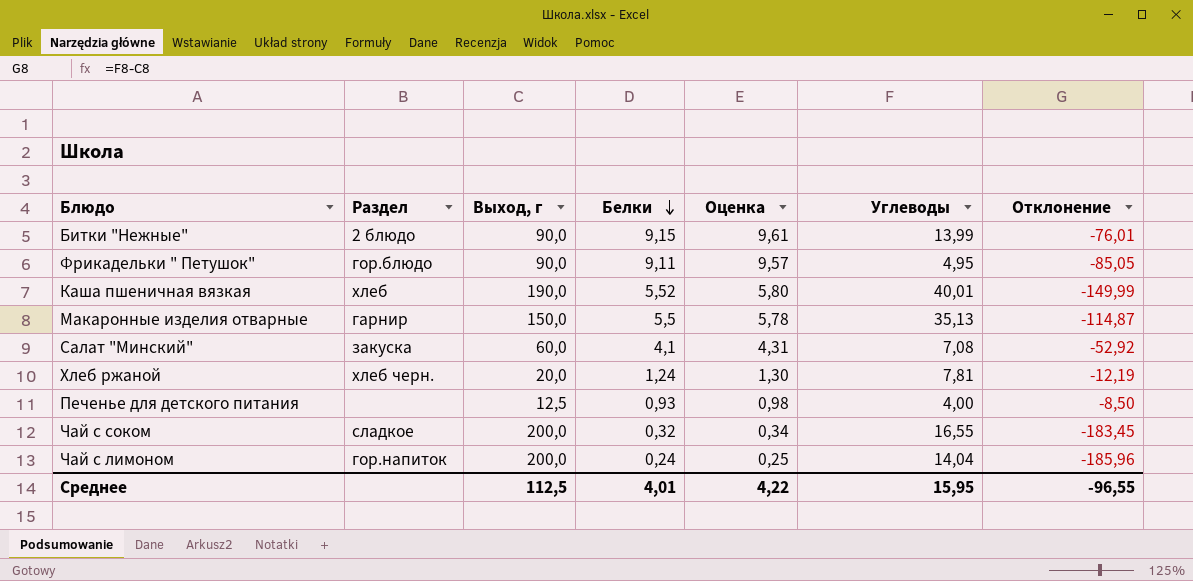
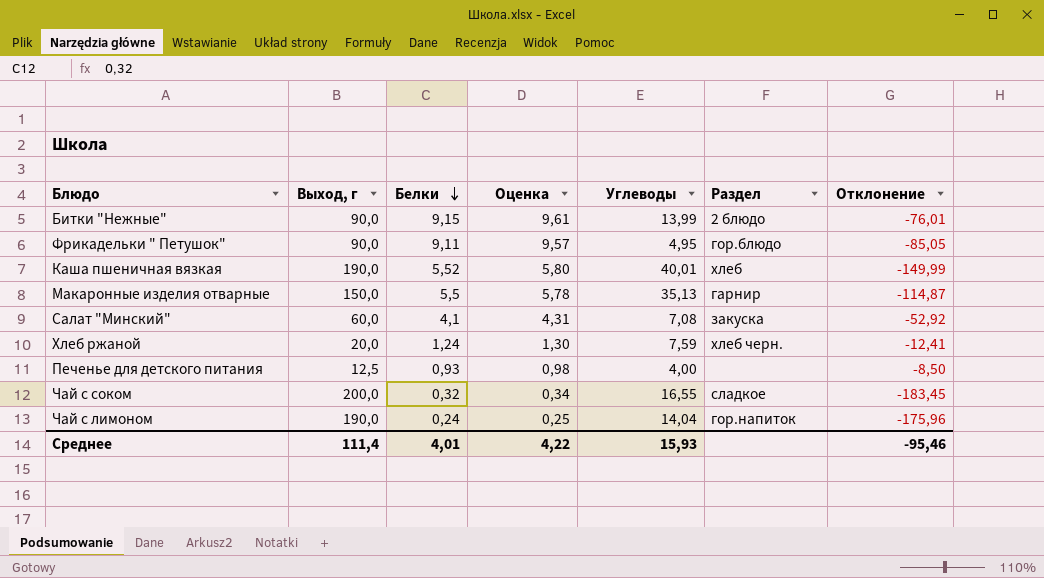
column Раздел | position: 2 -> 6
Хлеб ржаной | Углеводы: 7,81 -> 7,59
Хлеб ржаной | Отклонение: -12,19 -> -12,41
Чай с лимоном | Выход, г: 200,0 -> 190,0
Чай с лимоном | Отклонение: -185,96 -> -175,96
Среднее | Выход, г: 112,5 -> 111,4
Среднее | Углеводы: 15,95 -> 15,93
Среднее | Отклонение: -96,55 -> -95,46

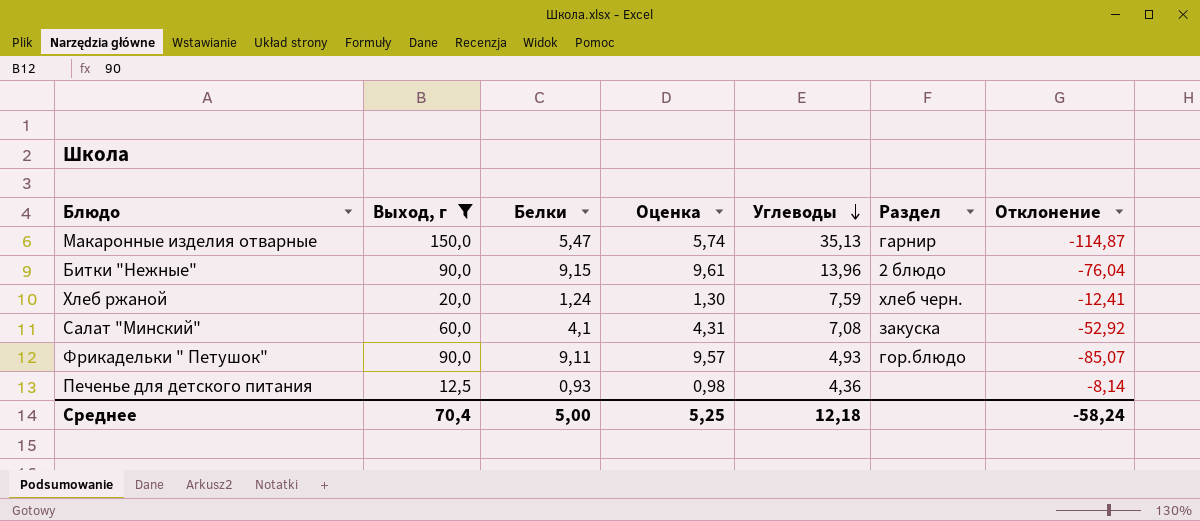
filter: none -> Выход, г <= 150,0
row order: Белки descending -> Углеводы descending
Макаронные изделия отварные | Белки: 5,5 -> 5,47
Макаронные изделия отварные | Оценка: 5,78 -> 5,74
Битки "Нежные" | Углеводы: 13,99 -> 13,96
Битки "Нежные" | Отклонение: -76,01 -> -76,04
Фрикадельки " Петушок" | Углеводы: 4,95 -> 4,93
Фрикадельки " Петушок" | Отклонение: -85,05 -> -85,07
Печенье для детского питания | Углеводы: 4,00 -> 4,36
Печенье для детского питания | Отклонение: -8,50 -> -8,14
Среднее | Выход, г: 111,4 -> 70,4
Среднее | Белки: 4,01 -> 5,00
Среднее | Оценка: 4,22 -> 5,25
Среднее | Углеводы: 15,93 -> 12,18
Среднее | Отклонение: -95,46 -> -58,24

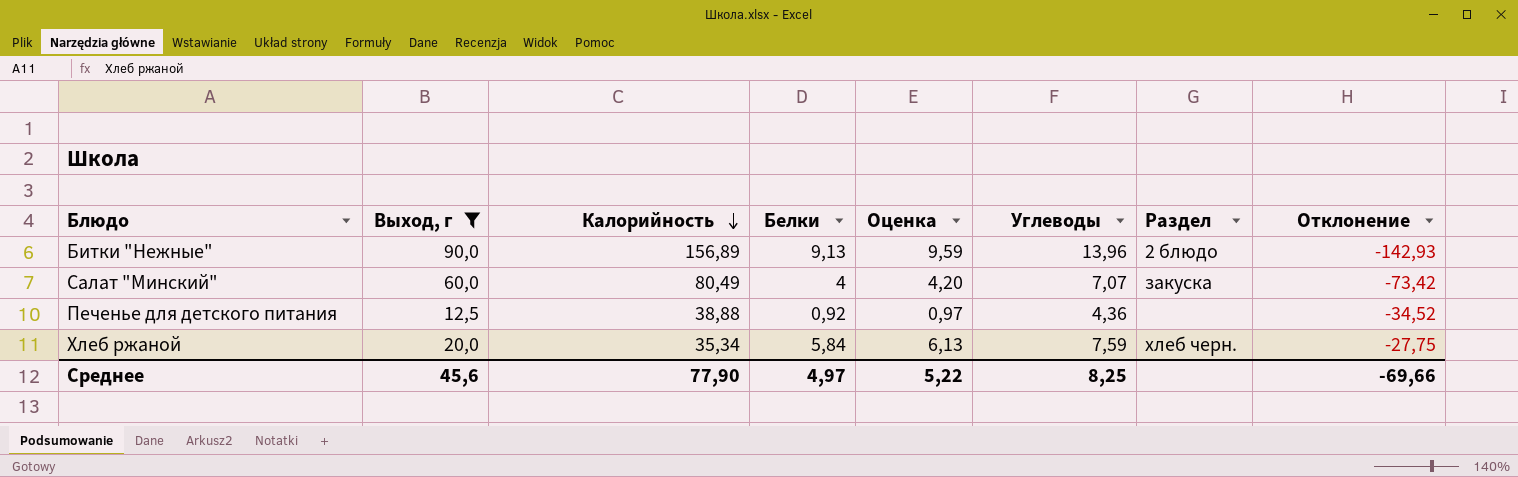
row order: Углеводы descending -> Калорийность descending
column Калорийность | position: none -> 3
column Отклонение | formula: [Углеводы] - [Выход, г] -> [Углеводы] - [Калорийность]
row Макаронные изделия отварные: 150,0 | 5,47 | 5,74 | 35,13 | гарнир | -114,87 -> none
row Фрикадельки " Петушок": 90,0 | 9,11 | 9,57 | 4,93 | гор.блюдо | -85,07 -> none
Битки "Нежные" | Белки: 9,15 -> 9,13
Битки "Нежные" | Оценка: 9,61 -> 9,59
Салат "Минский" | Белки: 4,1 -> 4
Салат "Минский" | Оценка: 4,31 -> 4,20
Салат "Минский" | Углеводы: 7,08 -> 7,07
Печенье для детского питания | Белки: 0,93 -> 0,92
Печенье для детского питания | Оценка: 0,98 -> 0,97
Хлеб ржаной | Белки: 1,24 -> 5,84
Хлеб ржаной | Оценка: 1,30 -> 6,13
Среднее | Выход, г: 70,4 -> 45,6
Среднее | Белки: 5,00 -> 4,97
Среднее | Оценка: 5,25 -> 5,22
Среднее | Углеводы: 12,18 -> 8,25
Среднее | Отклонение: -58,24 -> -69,66

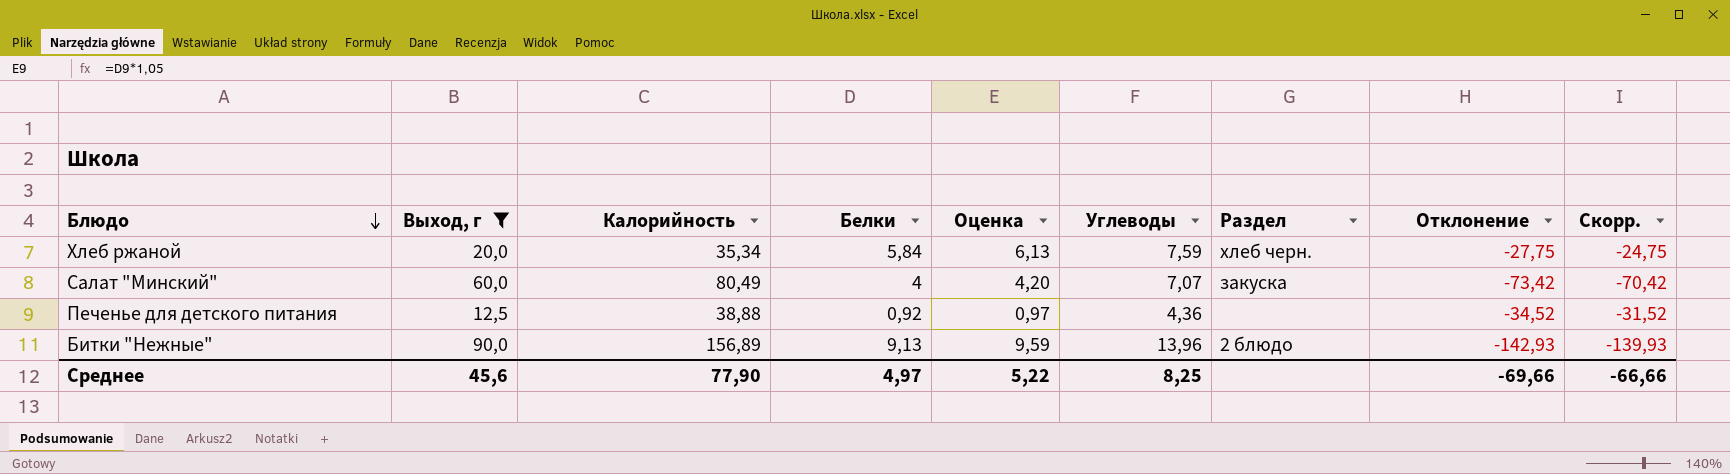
row order: Калорийность descending -> Блюдо descending
column Скорр. | formula: none -> [Отклонение] + 3

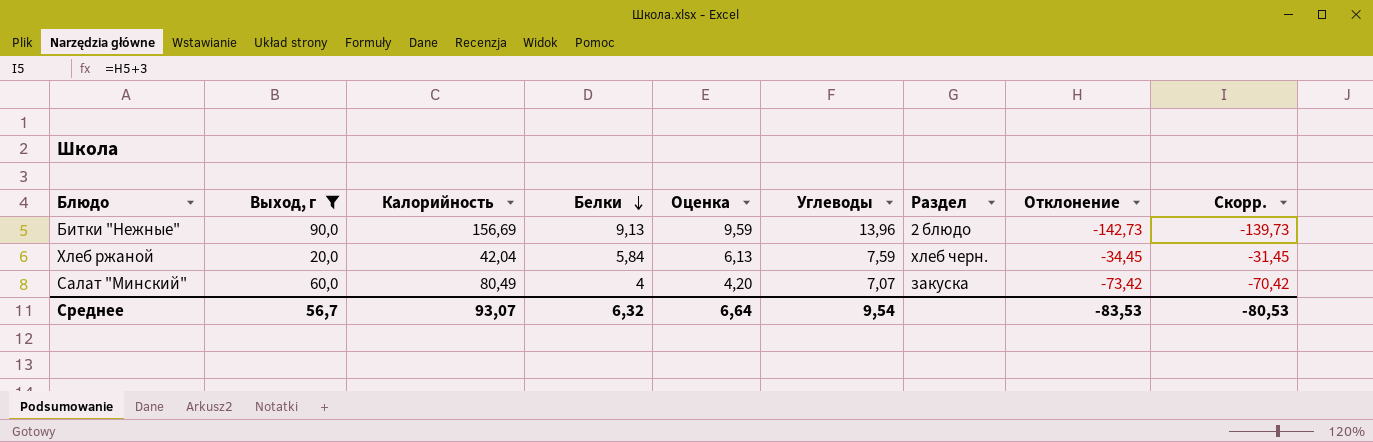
row order: Блюдо descending -> Белки descending
row Печенье для детского питания: 12,5 | 38,88 | 0,92 | 0,97 | 4,36 | none | -34,52 | -31,52 -> none
Битки "Нежные" | Калорийность: 156,89 -> 156,69
Битки "Нежные" | Отклонение: -142,93 -> -142,73
Битки "Нежные" | Скорр.: -139,93 -> -139,73
Хлеб ржаной | Калорийность: 35,34 -> 42,04
Хлеб ржаной | Отклонение: -27,75 -> -34,45
Хлеб ржаной | Скорр.: -24,75 -> -31,45
Среднее | Выход, г: 45,6 -> 56,7
Среднее | Калорийность: 77,90 -> 93,07
Среднее | Белки: 4,97 -> 6,32
Среднее | Оценка: 5,22 -> 6,64
Среднее | Углеводы: 8,25 -> 9,54
Среднее | Отклонение: -69,66 -> -83,53
Среднее | Скорр.: -66,66 -> -80,53

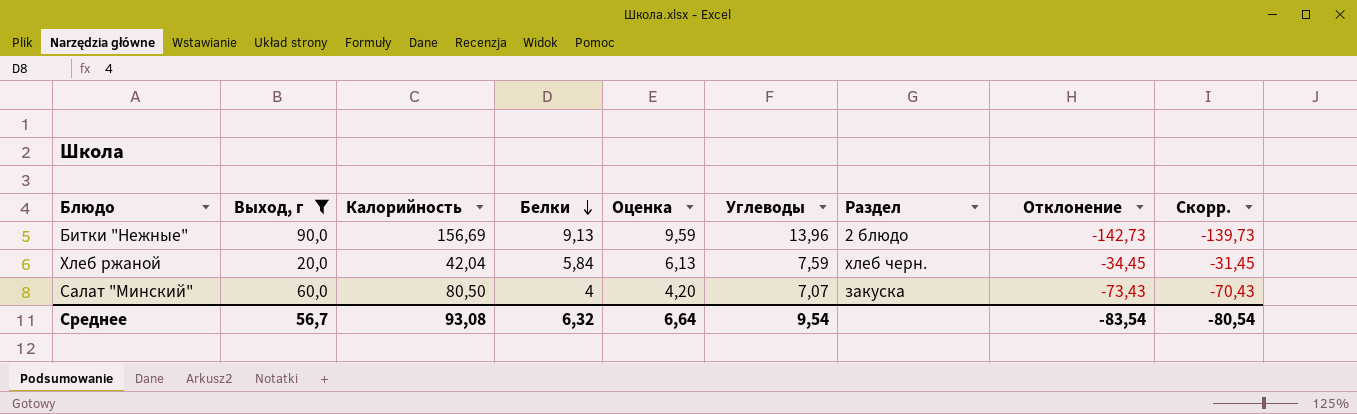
Салат "Минский" | Калорийность: 80,49 -> 80,50
Салат "Минский" | Отклонение: -73,42 -> -73,43
Салат "Минский" | Скорр.: -70,42 -> -70,43
Среднее | Калорийность: 93,07 -> 93,08
Среднее | Отклонение: -83,53 -> -83,54
Среднее | Скорр.: -80,53 -> -80,54

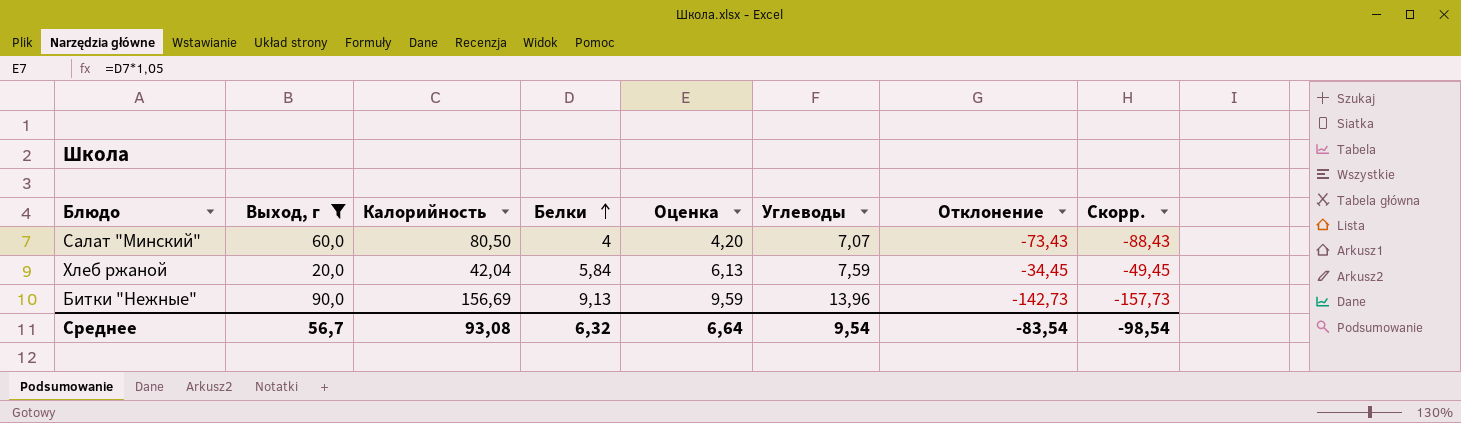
row order: Белки descending -> Белки ascending
column Раздел | position: 7 -> none
column Скорр. | formula: [Отклонение] + 3 -> [Отклонение] - 15
Среднее | Скорр.: -80,54 -> -98,54

